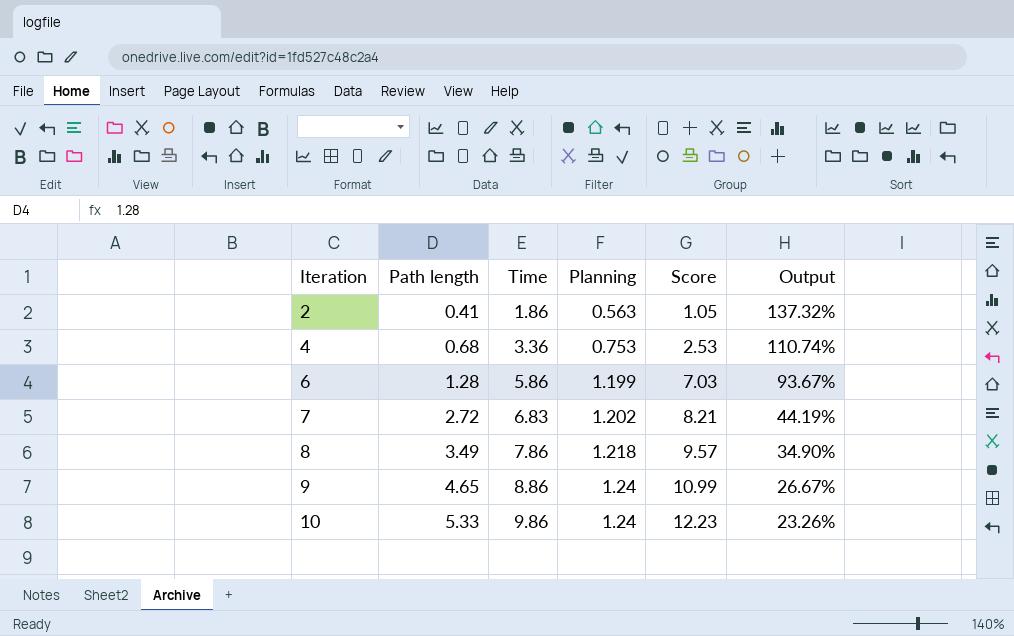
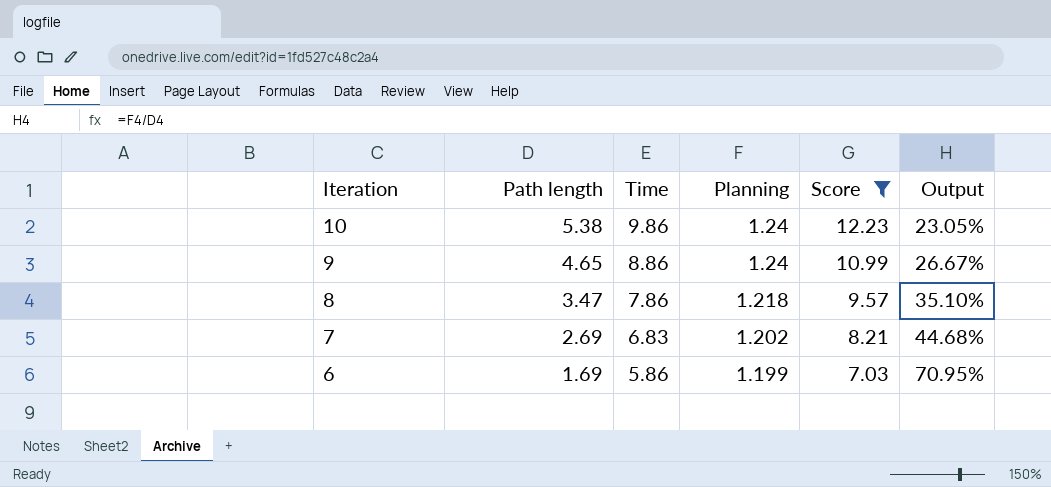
filter: none -> Score >= 7.03
row order: Iteration ascending -> Iteration descending
10 | Path length: 5.33 -> 5.38
10 | Output: 23.26% -> 23.05%
8 | Path length: 3.49 -> 3.47
8 | Output: 34.90% -> 35.10%
7 | Path length: 2.72 -> 2.69
7 | Output: 44.19% -> 44.68%
6 | Path length: 1.28 -> 1.69
6 | Output: 93.67% -> 70.95%

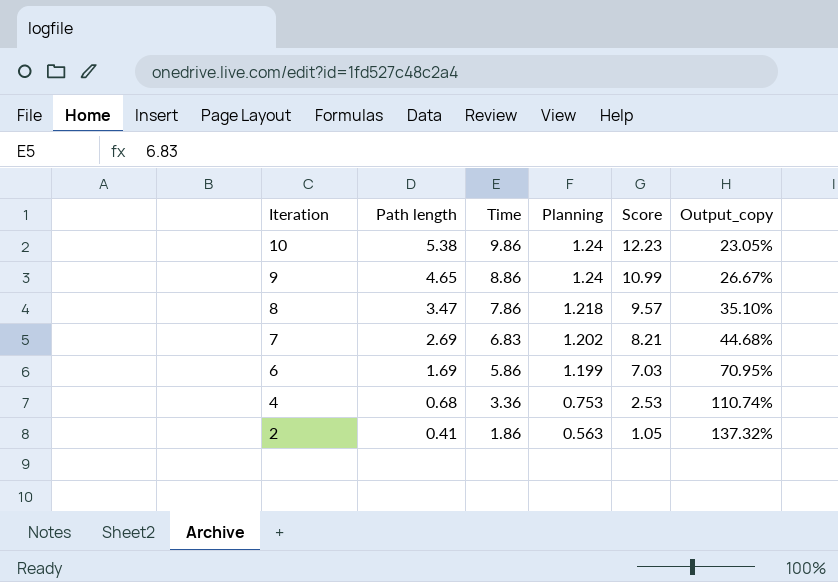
filter: Score >= 7.03 -> none
column name: Output -> Output_copy

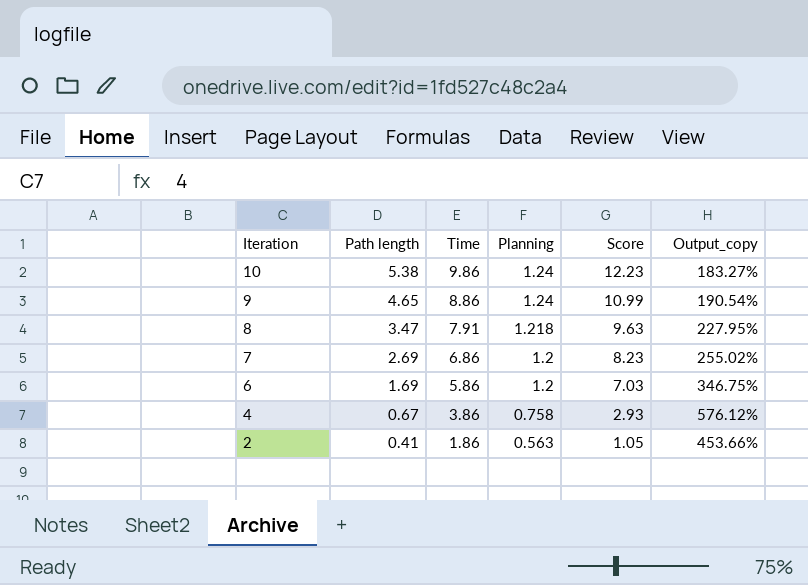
column Output_copy | formula: [Planning] / [Path length] -> [Time] / [Path length]
8 | Time: 7.86 -> 7.91
8 | Score: 9.57 -> 9.63
7 | Time: 6.83 -> 6.86
7 | Planning: 1.202 -> 1.2
7 | Score: 8.21 -> 8.23
6 | Planning: 1.199 -> 1.2
4 | Path length: 0.68 -> 0.67
4 | Time: 3.36 -> 3.86
4 | Planning: 0.753 -> 0.758
4 | Score: 2.53 -> 2.93

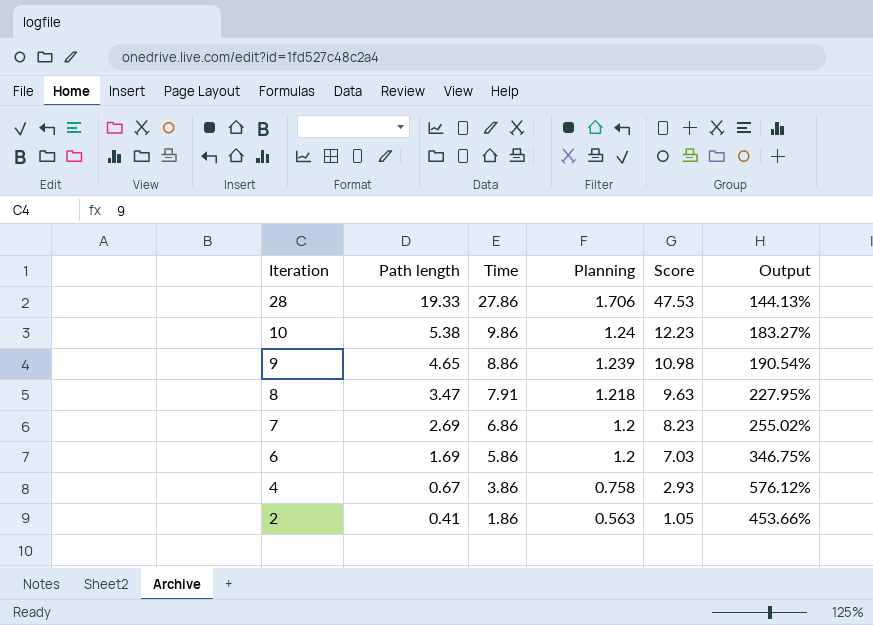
column name: Output_copy -> Output
row 28: none -> 19.33 | 27.86 | 1.706 | 47.53 | 144.13%
9 | Planning: 1.24 -> 1.239
9 | Score: 10.99 -> 10.98

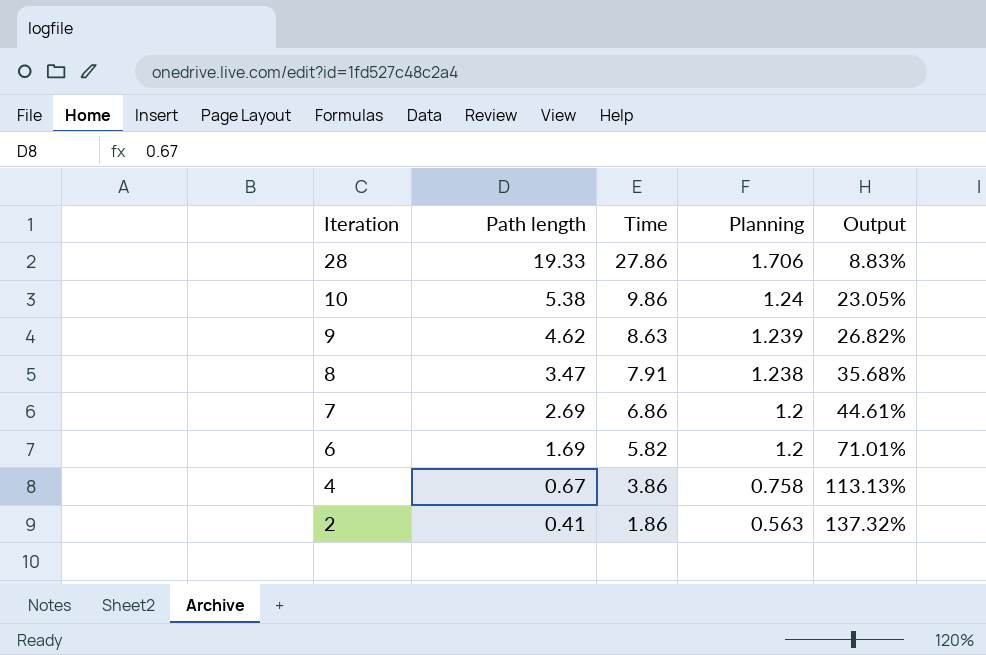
column Score | formula: [Time] * [Planning] -> none
column Output | formula: [Time] / [Path length] -> [Planning] / [Path length]
9 | Path length: 4.65 -> 4.62
9 | Time: 8.86 -> 8.63
8 | Planning: 1.218 -> 1.238
6 | Time: 5.86 -> 5.82

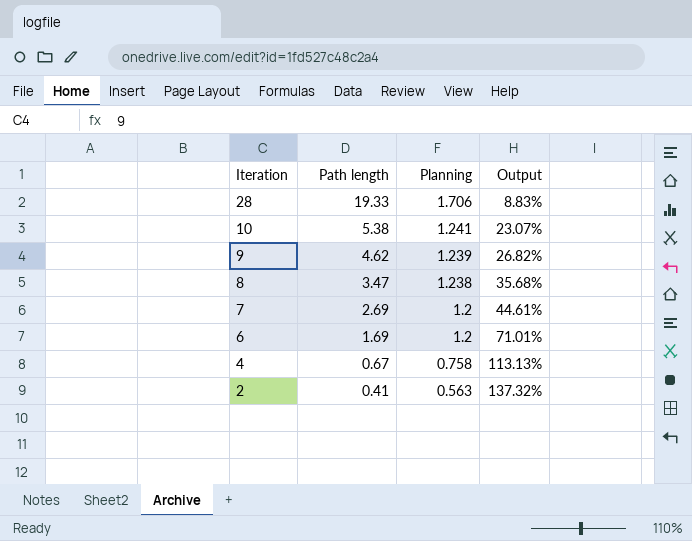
column Time | position: 3 -> none
10 | Planning: 1.24 -> 1.241
10 | Output: 23.05% -> 23.07%

